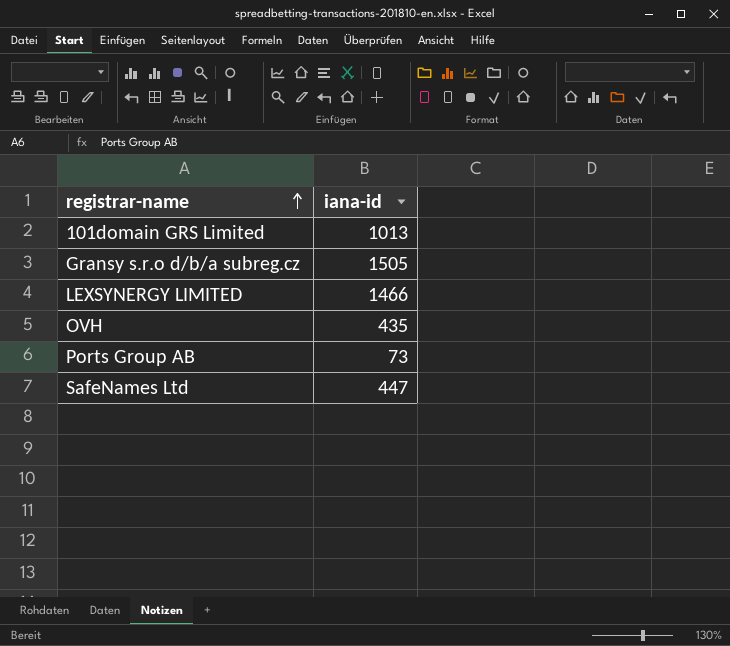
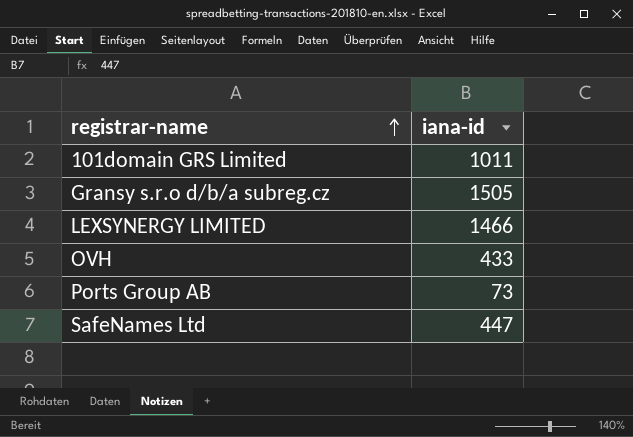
101domain GRS Limited | iana-id: 1013 -> 1011
OVH | iana-id: 435 -> 433

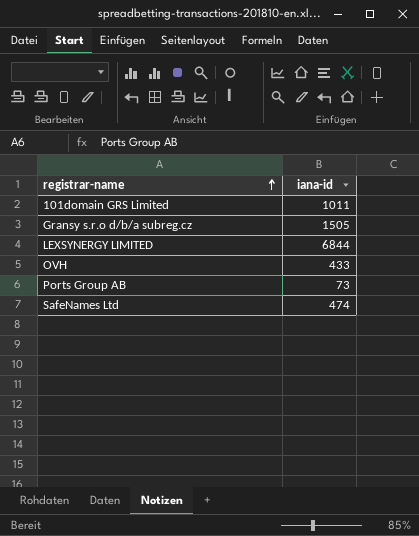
LEXSYNERGY LIMITED | iana-id: 1466 -> 6844
SafeNames Ltd | iana-id: 447 -> 474

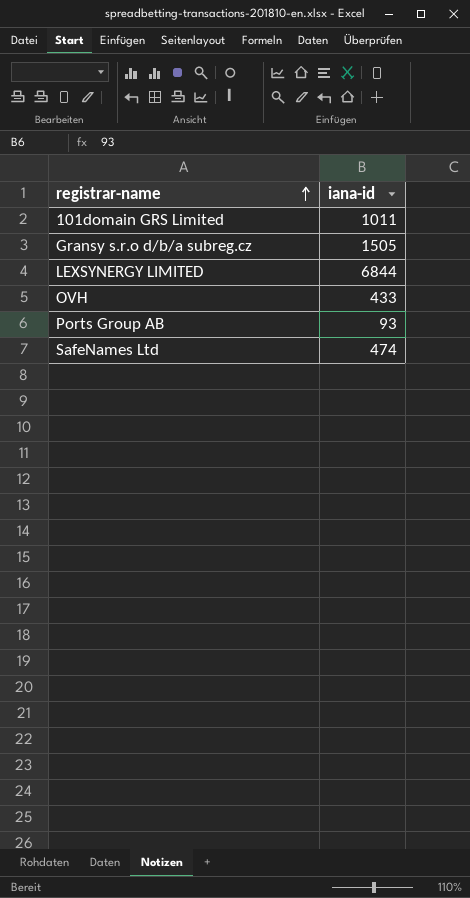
Ports Group AB | iana-id: 73 -> 93

